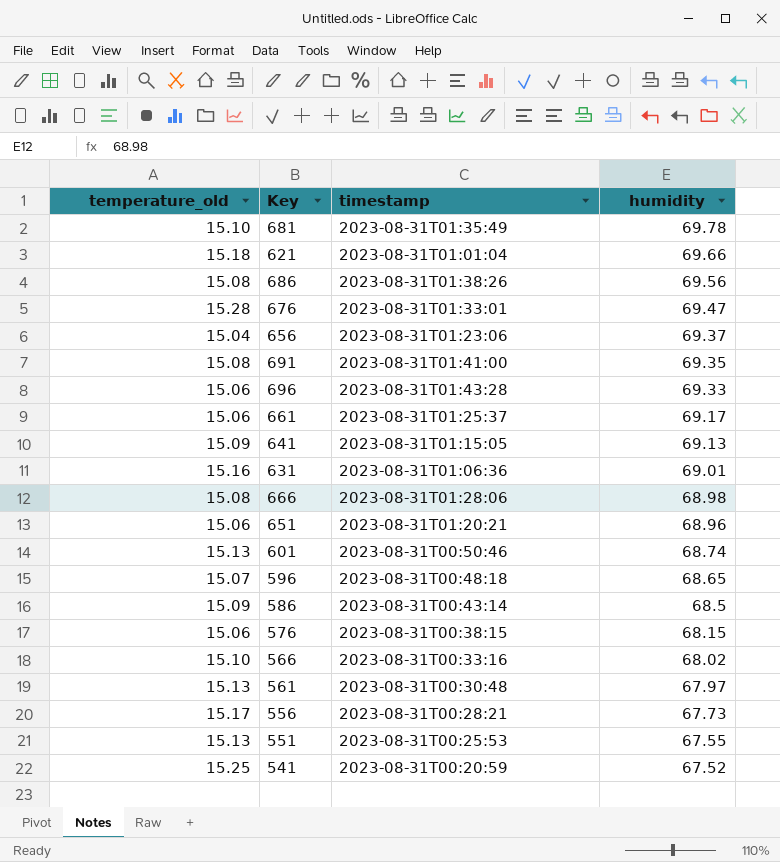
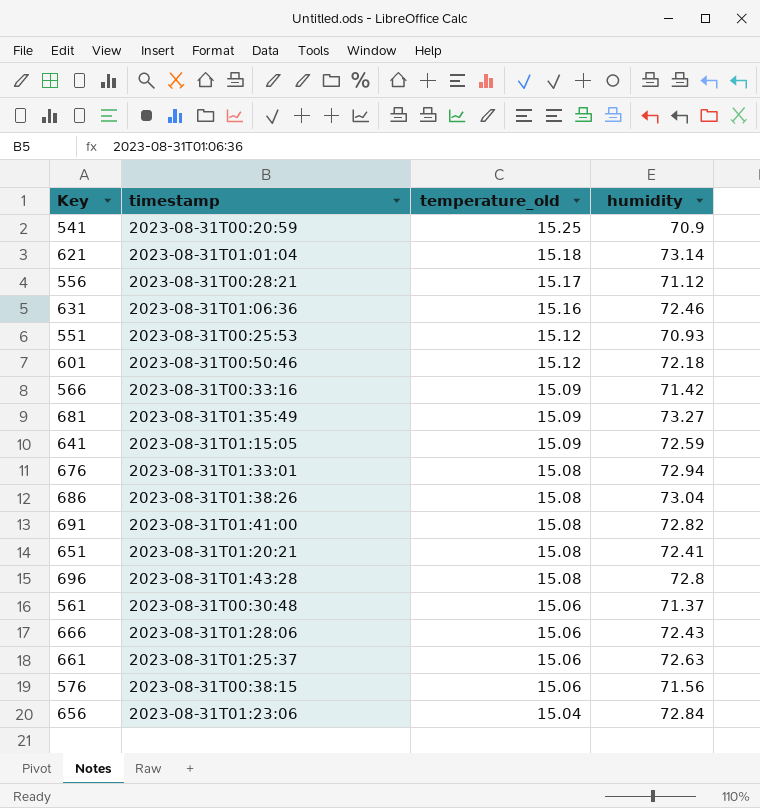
row order: humidity descending -> temperature_old descending
column temperature_old | position: 1 -> 3
row 596: 15.07 | 2023-08-31T00:48:18 | 68.65 -> none
row 586: 15.09 | 2023-08-31T00:43:14 | 68.5 -> none
541 | humidity: 67.52 -> 70.9
621 | humidity: 69.66 -> 73.14
556 | humidity: 67.73 -> 71.12
631 | humidity: 69.01 -> 72.46
551 | temperature_old: 15.13 -> 15.12
551 | humidity: 67.55 -> 70.93
601 | temperature_old: 15.13 -> 15.12
601 | humidity: 68.74 -> 72.18
566 | temperature_old: 15.10 -> 15.09
566 | humidity: 68.02 -> 71.42
681 | temperature_old: 15.10 -> 15.09
681 | humidity: 69.78 -> 73.27
641 | humidity: 69.13 -> 72.59
676 | temperature_old: 15.28 -> 15.08
676 | humidity: 69.47 -> 72.94
686 | humidity: 69.56 -> 73.04
691 | humidity: 69.35 -> 72.82
651 | temperature_old: 15.06 -> 15.08
651 | humidity: 68.96 -> 72.41
696 | temperature_old: 15.06 -> 15.08
696 | humidity: 69.33 -> 72.8
561 | temperature_old: 15.13 -> 15.06
561 | humidity: 67.97 -> 71.37
666 | temperature_old: 15.08 -> 15.06
666 | humidity: 68.98 -> 72.43
661 | humidity: 69.17 -> 72.63
576 | humidity: 68.15 -> 71.56
656 | humidity: 69.37 -> 72.84

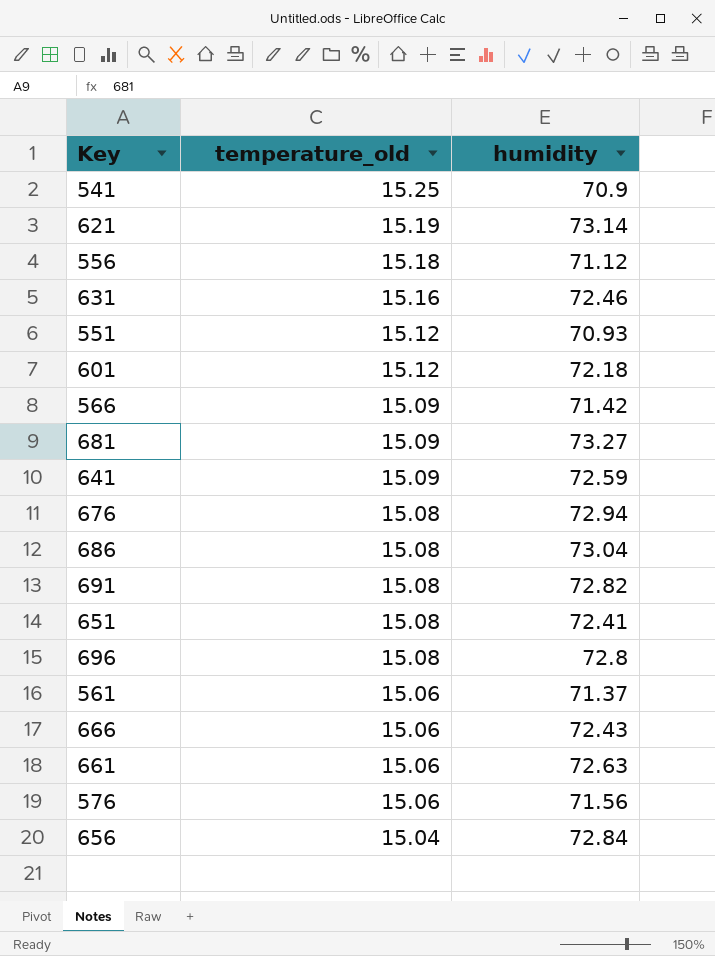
column timestamp | position: 2 -> none
621 | temperature_old: 15.18 -> 15.19
556 | temperature_old: 15.17 -> 15.18

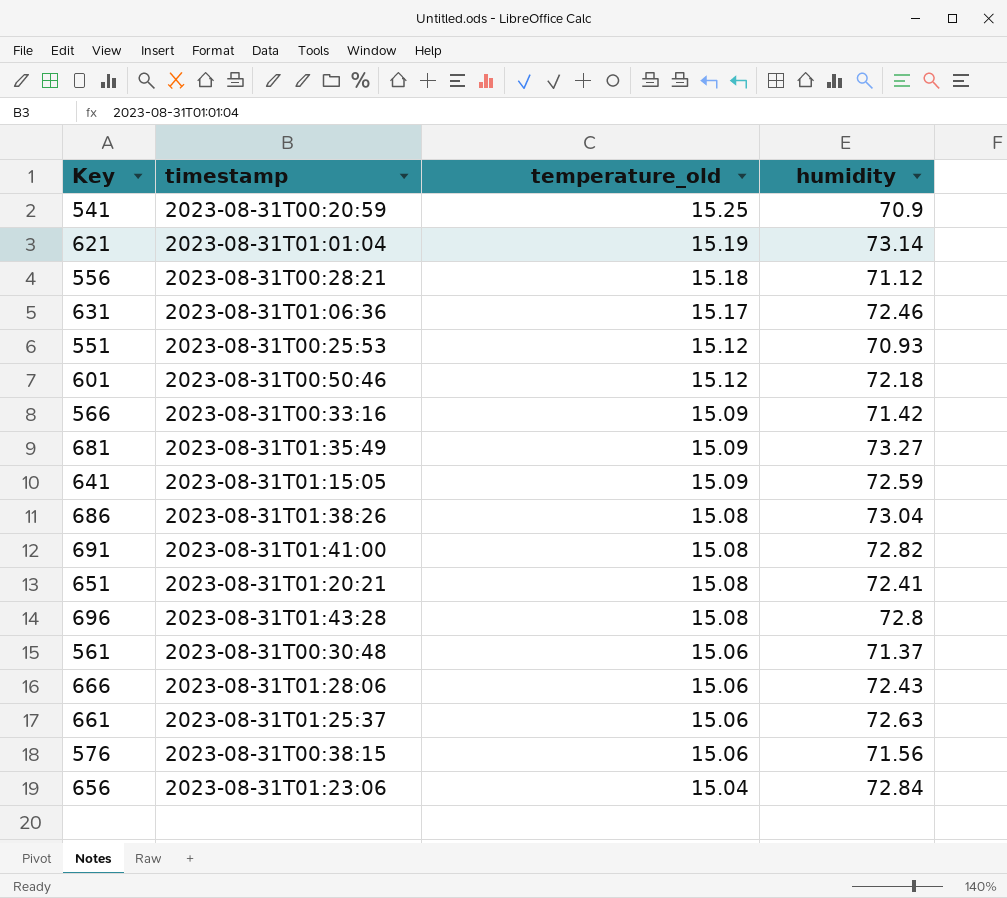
column timestamp | position: none -> 2
row 676: 15.08 | 72.94 -> none
631 | temperature_old: 15.16 -> 15.17

